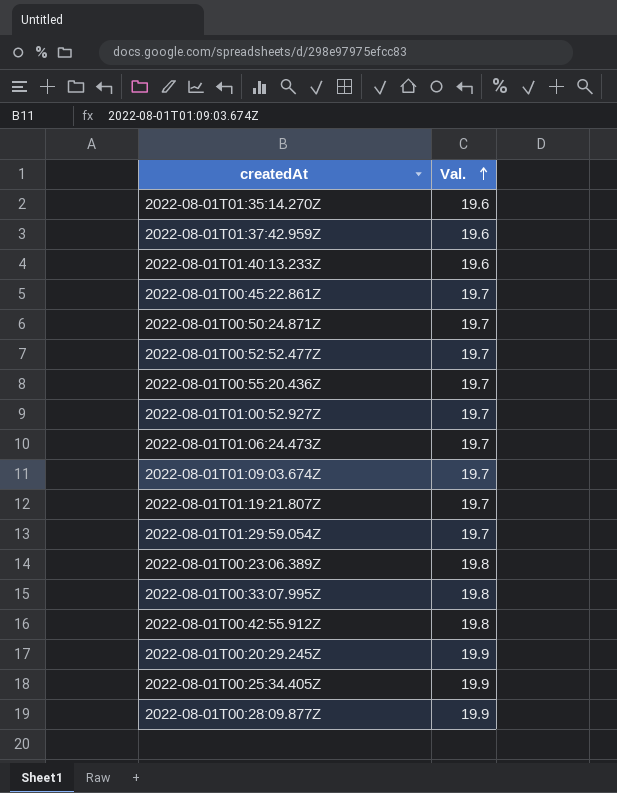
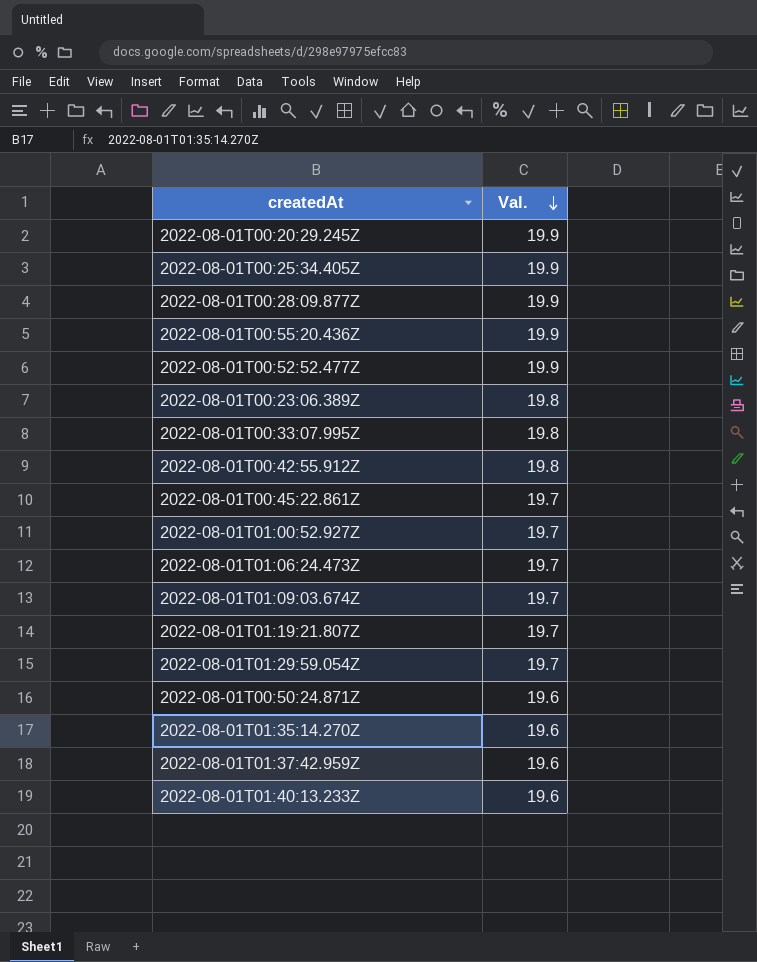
row order: Val. ascending -> Val. descending
2022-08-01T00:55:20.436Z | Val.: 19.7 -> 19.9
2022-08-01T00:52:52.477Z | Val.: 19.7 -> 19.9
2022-08-01T00:50:24.871Z | Val.: 19.7 -> 19.6

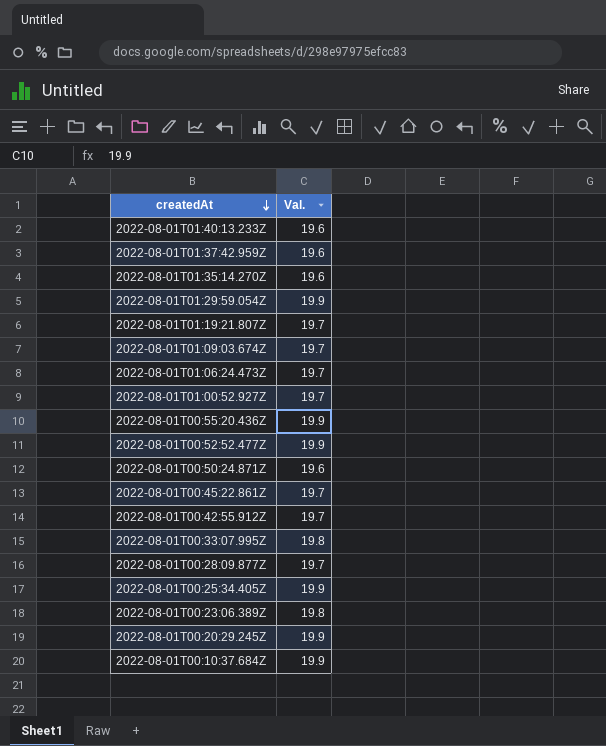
row order: Val. descending -> createdAt descending
2022-08-01T01:29:59.054Z | Val.: 19.7 -> 19.9
2022-08-01T00:42:55.912Z | Val.: 19.8 -> 19.7
2022-08-01T00:28:09.877Z | Val.: 19.9 -> 19.7
row 2022-08-01T00:10:37.684Z: none -> 19.9

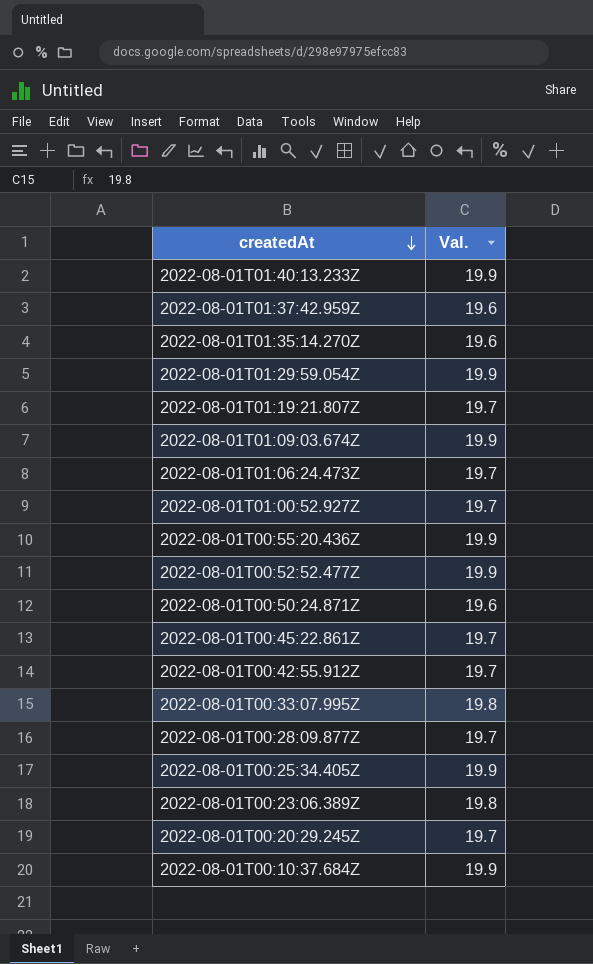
2022-08-01T01:40:13.233Z | Val.: 19.6 -> 19.9
2022-08-01T01:09:03.674Z | Val.: 19.7 -> 19.9
2022-08-01T00:20:29.245Z | Val.: 19.9 -> 19.7

